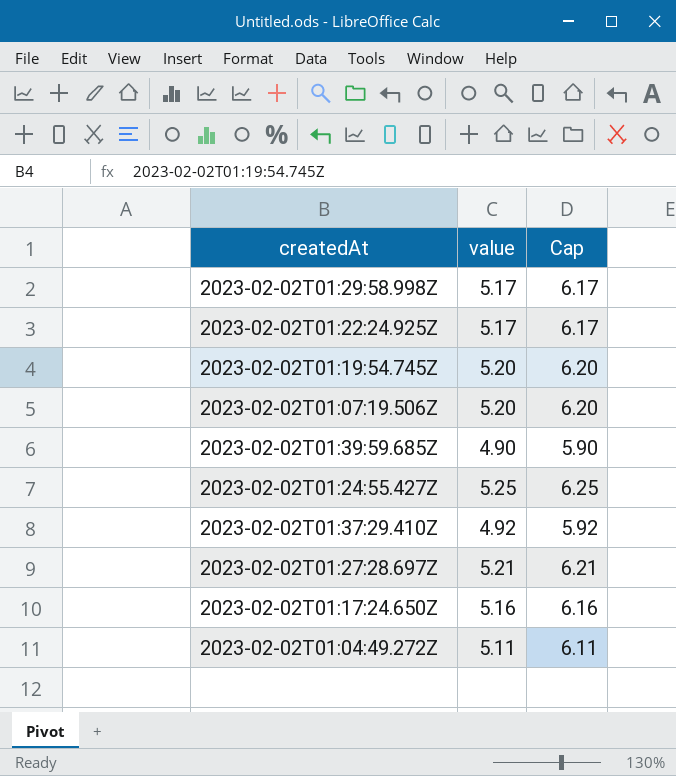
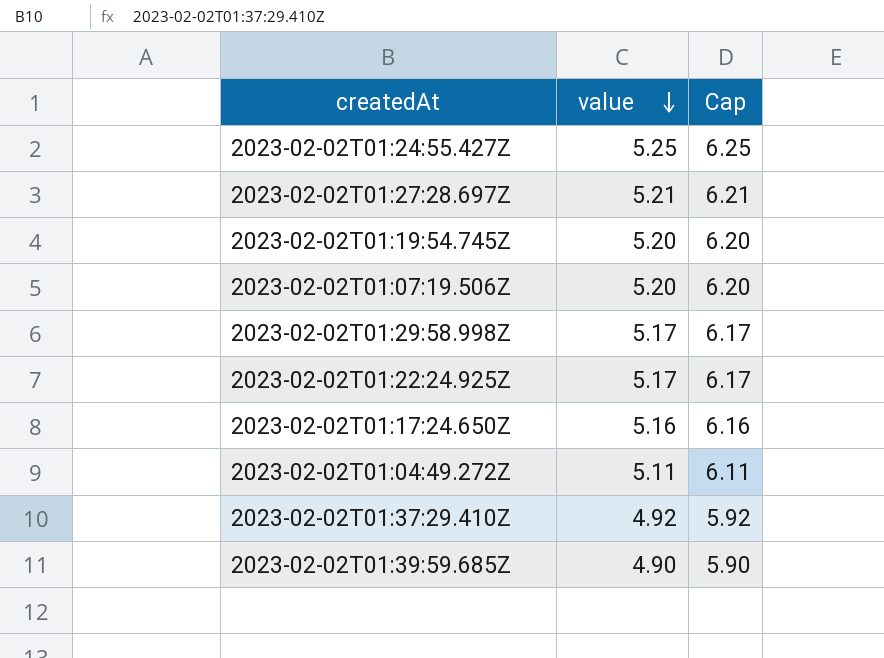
row order: none -> value descending

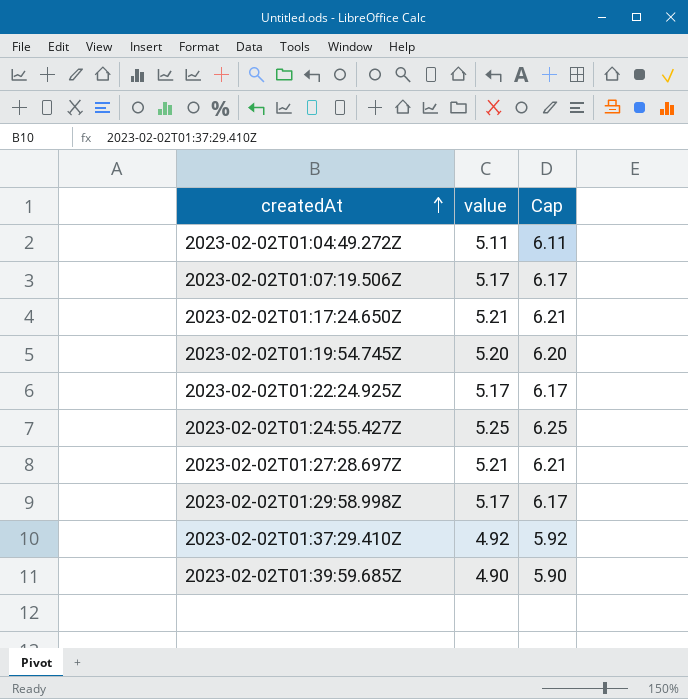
row order: value descending -> createdAt ascending
2023-02-02T01:07:19.506Z | value: 5.20 -> 5.17
2023-02-02T01:07:19.506Z | Cap: 6.20 -> 6.17
2023-02-02T01:17:24.650Z | value: 5.16 -> 5.21
2023-02-02T01:17:24.650Z | Cap: 6.16 -> 6.21

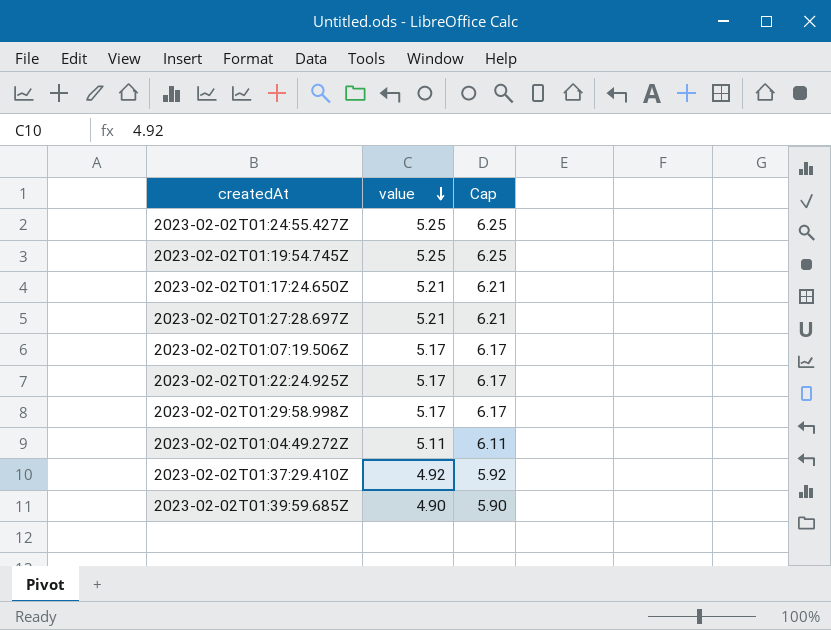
row order: createdAt ascending -> value descending
2023-02-02T01:19:54.745Z | value: 5.20 -> 5.25
2023-02-02T01:19:54.745Z | Cap: 6.20 -> 6.25

